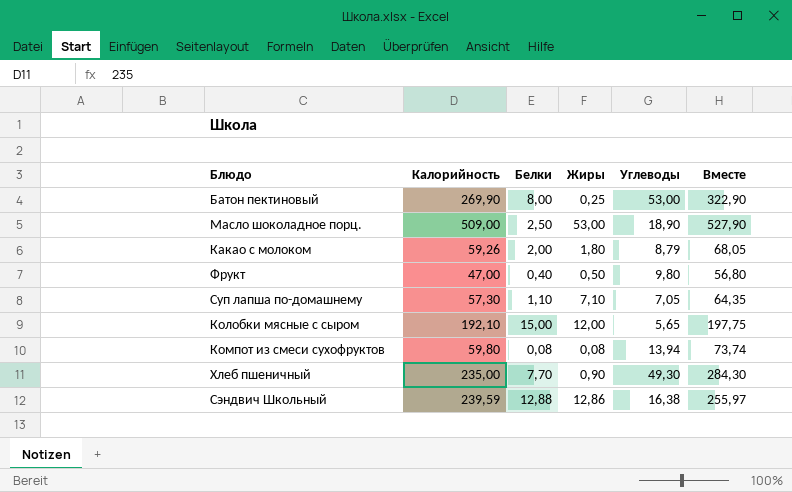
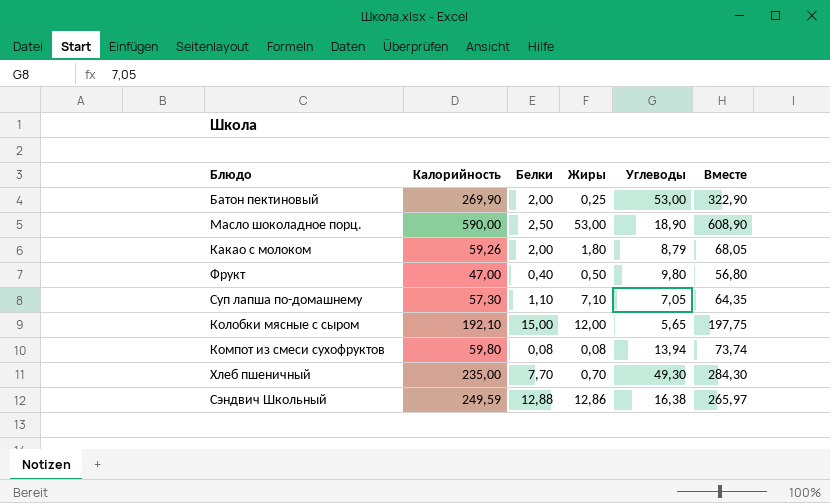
Батон пектиновый | Белки: 8,00 -> 2,00
Масло шоколадное порц. | Калорийность: 509,00 -> 590,00
Масло шоколадное порц. | Вместе: 527,90 -> 608,90
Хлеб пшеничный | Жиры: 0,90 -> 0,70
Сэндвич Школьный | Калорийность: 239,59 -> 249,59
Сэндвич Школьный | Вместе: 255,97 -> 265,97

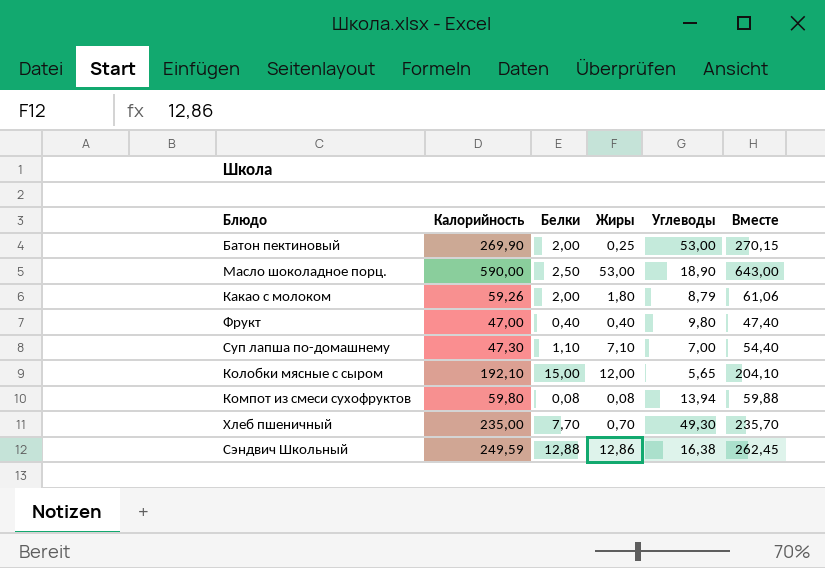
column Вместе | formula: [Калорийность] + [Углеводы] -> [Калорийность] + [Жиры]
Фрукт | Жиры: 0,50 -> 0,40
Суп лапша по-домашнему | Калорийность: 57,30 -> 47,30
Суп лапша по-домашнему | Углеводы: 7,05 -> 7,00

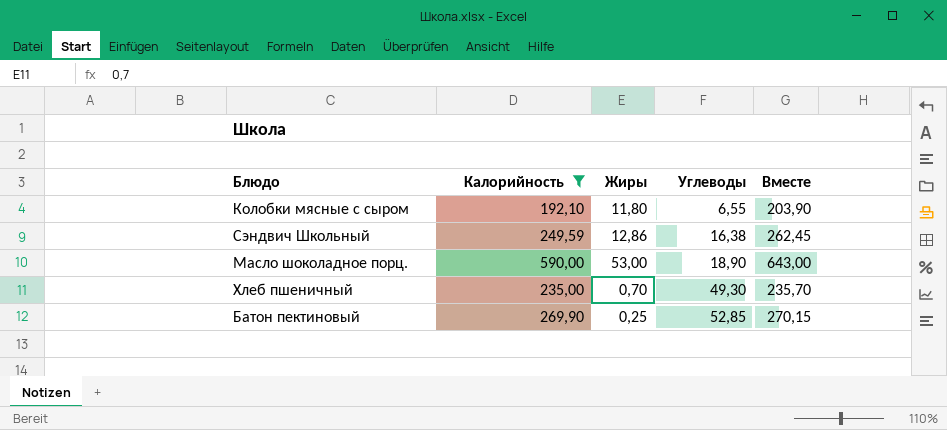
filter: none -> Калорийность >= 192,10
row order: none -> Углеводы ascending
column Белки | position: 3 -> none
Колобки мясные с сыром | Жиры: 12,00 -> 11,80
Колобки мясные с сыром | Углеводы: 5,65 -> 6,55
Колобки мясные с сыром | Вместе: 204,10 -> 203,90
Батон пектиновый | Углеводы: 53,00 -> 52,85

